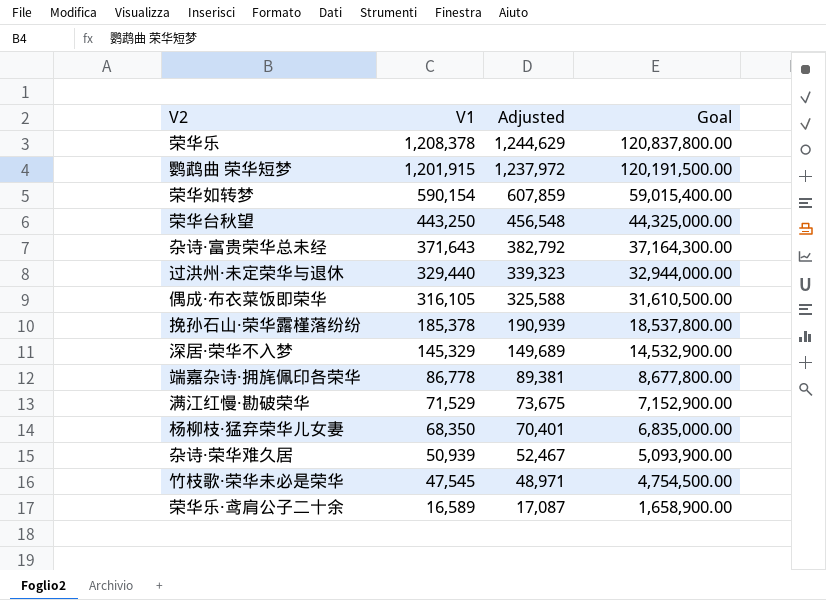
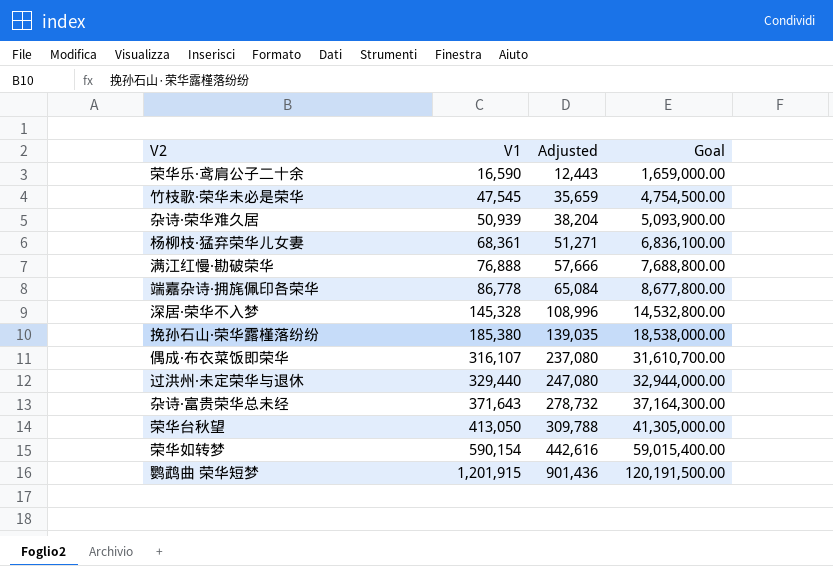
row order: V1 descending -> V1 ascending
column Adjusted | formula: [V1] * 1.03 -> [V1] * 0.75
row 荣华乐: 1,208,378 | 1,244,629 | 120,837,800.00 -> none
荣华乐·鸢肩公子二十余 | V1: 16,589 -> 16,590
荣华乐·鸢肩公子二十余 | Goal: 1,658,900.00 -> 1,659,000.00
杨柳枝·猛弃荣华儿女妻 | V1: 68,350 -> 68,361
杨柳枝·猛弃荣华儿女妻 | Goal: 6,835,000.00 -> 6,836,100.00
满江红慢·勘破荣华 | V1: 71,529 -> 76,888
满江红慢·勘破荣华 | Goal: 7,152,900.00 -> 7,688,800.00
深居·荣华不入梦 | V1: 145,329 -> 145,328
深居·荣华不入梦 | Goal: 14,532,900.00 -> 14,532,800.00
挽孙石山·荣华露槿落纷纷 | V1: 185,378 -> 185,380
挽孙石山·荣华露槿落纷纷 | Goal: 18,537,800.00 -> 18,538,000.00
偶成·布衣菜饭即荣华 | V1: 316,105 -> 316,107
偶成·布衣菜饭即荣华 | Goal: 31,610,500.00 -> 31,610,700.00
荣华台秋望 | V1: 443,250 -> 413,050
荣华台秋望 | Goal: 44,325,000.00 -> 41,305,000.00

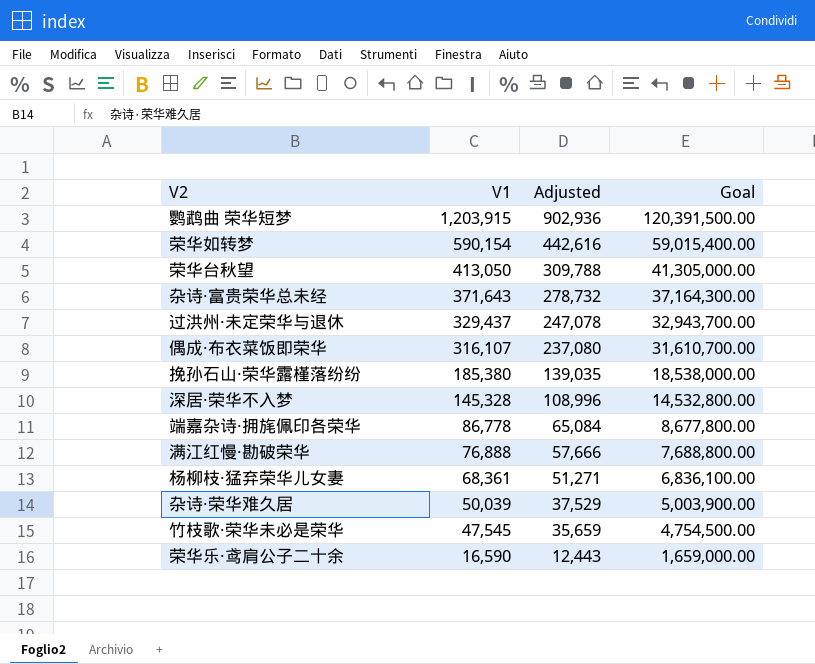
row order: V1 ascending -> V1 descending
鹦鹉曲 荣华短梦 | V1: 1,201,915 -> 1,203,915
鹦鹉曲 荣华短梦 | Adjusted: 901,436 -> 902,936
鹦鹉曲 荣华短梦 | Goal: 120,191,500.00 -> 120,391,500.00
过洪州·未定荣华与退休 | V1: 329,440 -> 329,437
过洪州·未定荣华与退休 | Adjusted: 247,080 -> 247,078
过洪州·未定荣华与退休 | Goal: 32,944,000.00 -> 32,943,700.00
杂诗·荣华难久居 | V1: 50,939 -> 50,039
杂诗·荣华难久居 | Adjusted: 38,204 -> 37,529
杂诗·荣华难久居 | Goal: 5,093,900.00 -> 5,003,900.00

